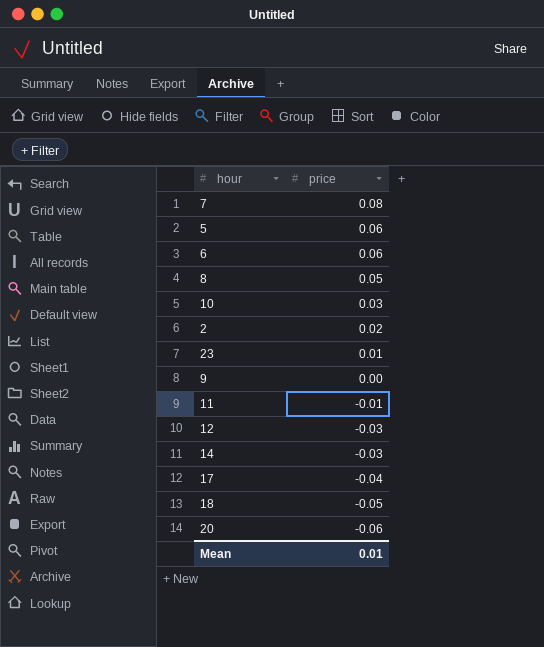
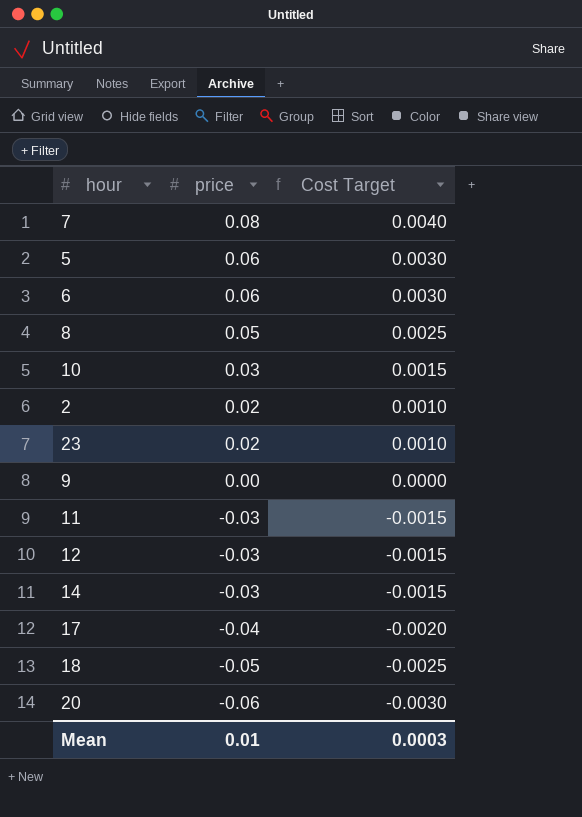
column Cost Target | formula: none -> [price] * 0.05
23 | price: 0.01 -> 0.02
11 | price: -0.01 -> -0.03

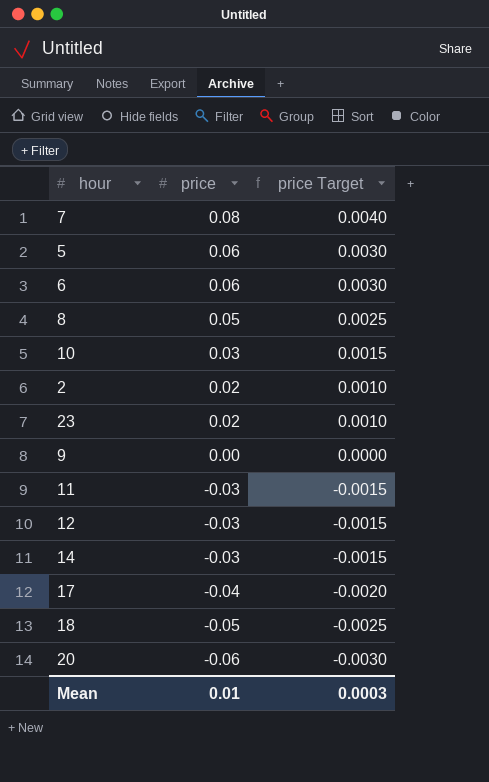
column name: Cost Target -> price Target

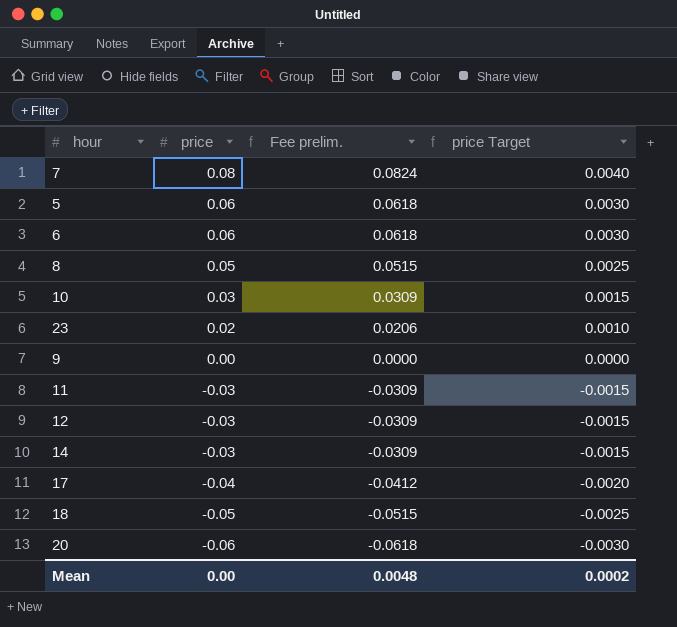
column Fee prelim. | formula: none -> [price] * 1.03
row 2: 0.02 | 0.0010 -> none
Mean | price: 0.01 -> 0.00
Mean | price Target: 0.0003 -> 0.0002

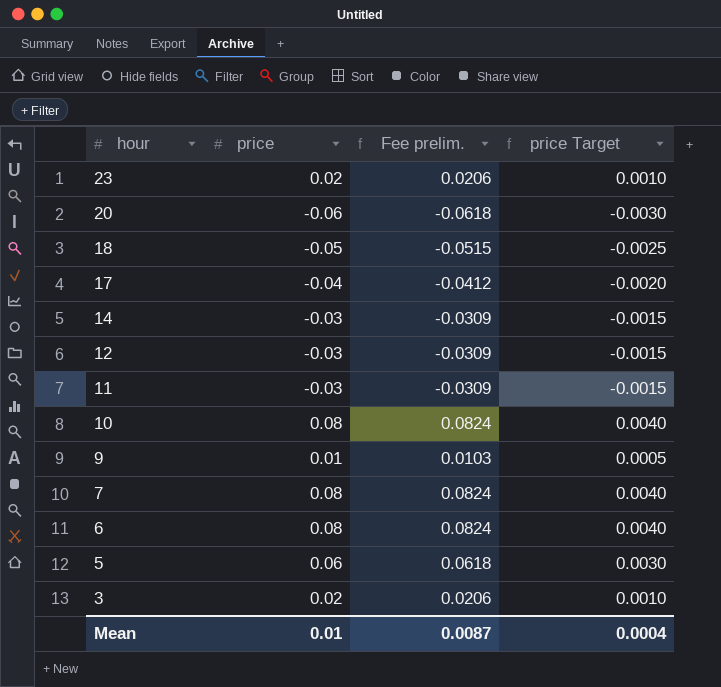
row order: price descending -> hour descending
row 8: 0.05 | 0.0515 | 0.0025 -> none
10 | price: 0.03 -> 0.08
10 | Fee prelim.: 0.0309 -> 0.0824
10 | price Target: 0.0015 -> 0.0040
9 | price: 0.00 -> 0.01
9 | Fee prelim.: 0.0000 -> 0.0103
9 | price Target: 0.0000 -> 0.0005
6 | price: 0.06 -> 0.08
6 | Fee prelim.: 0.0618 -> 0.0824
6 | price Target: 0.0030 -> 0.0040
row 3: none -> 0.02 | 0.0206 | 0.0010
Mean | price: 0.00 -> 0.01
Mean | Fee prelim.: 0.0048 -> 0.0087
Mean | price Target: 0.0002 -> 0.0004

